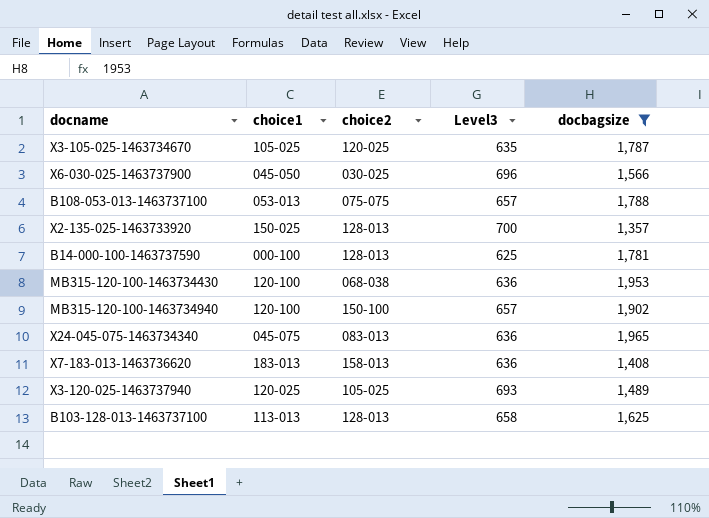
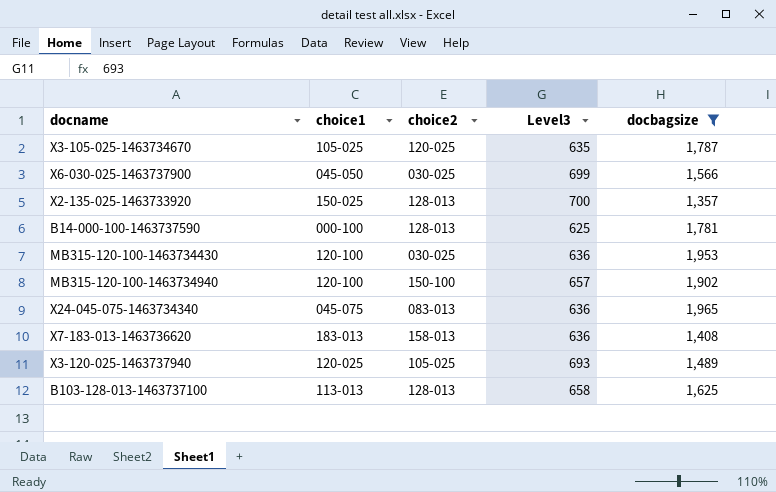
row B108-053-013-1463737100: 053-013 | 075-075 | 657 | 1,788 -> none
X6-030-025-1463737900 | Level3: 696 -> 699
MB315-120-100-1463734430 | choice2: 068-038 -> 030-025

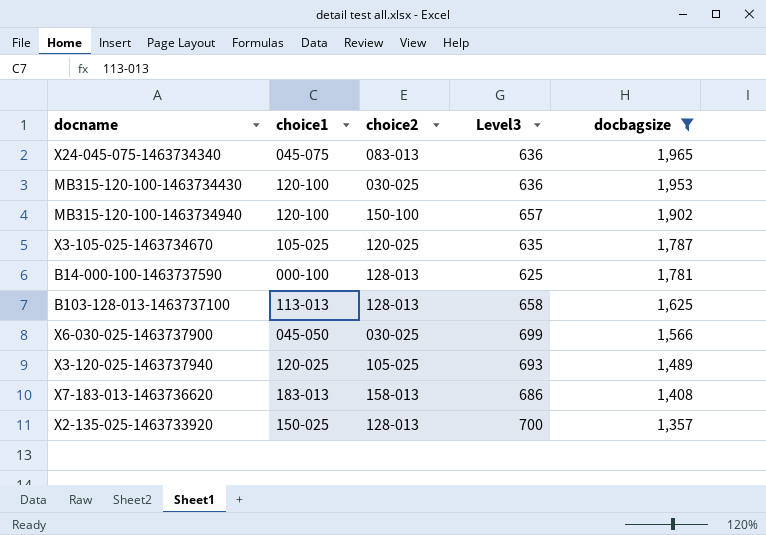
row order: none -> docbagsize descending
X7-183-013-1463736620 | Level3: 636 -> 686

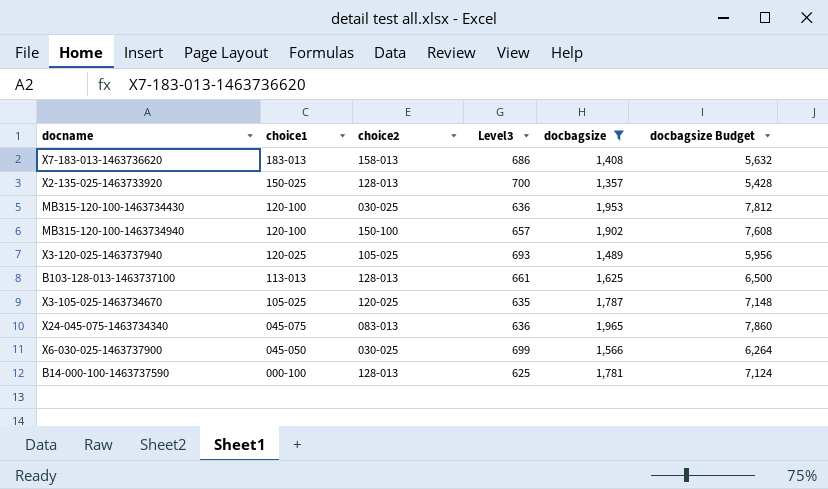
row order: docbagsize descending -> choice1 descending
column docbagsize Budget | formula: none -> [docbagsize] * 4
B103-128-013-1463737100 | Level3: 658 -> 661

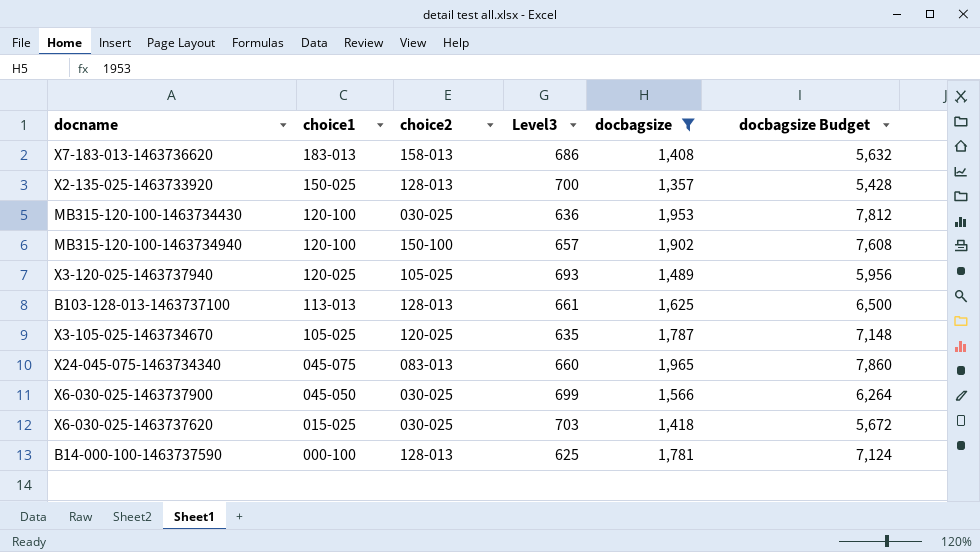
X24-045-075-1463734340 | Level3: 636 -> 660
row X6-030-025-1463737620: none -> 015-025 | 030-025 | 703 | 1,418 | 5,672

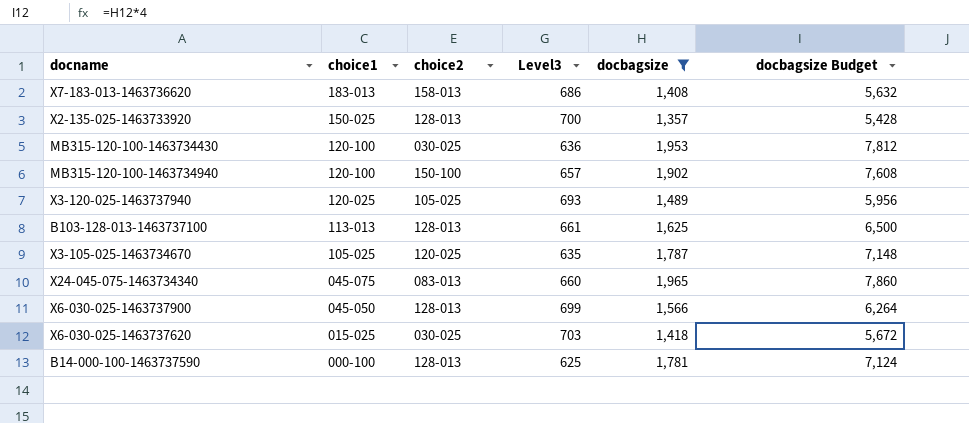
X6-030-025-1463737900 | choice2: 030-025 -> 128-013

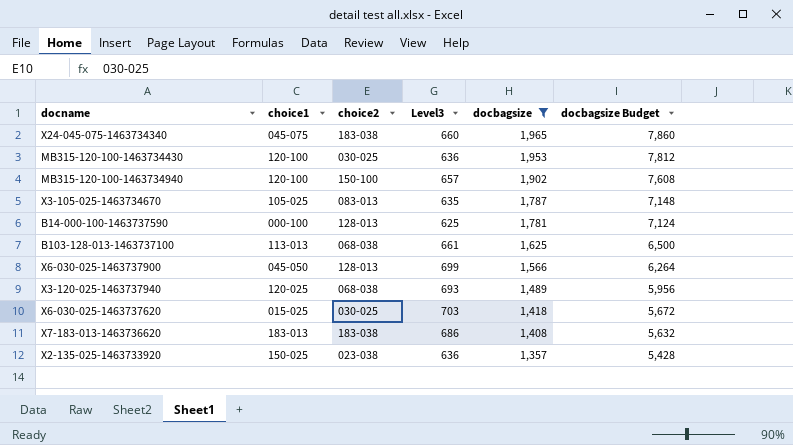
row order: choice1 descending -> docbagsize descending
X24-045-075-1463734340 | choice2: 083-013 -> 183-038
X3-105-025-1463734670 | choice2: 120-025 -> 083-013
B103-128-013-1463737100 | choice2: 128-013 -> 068-038
X3-120-025-1463737940 | choice2: 105-025 -> 068-038
X7-183-013-1463736620 | choice2: 158-013 -> 183-038
X2-135-025-1463733920 | choice2: 128-013 -> 023-038
X2-135-025-1463733920 | Level3: 700 -> 636

